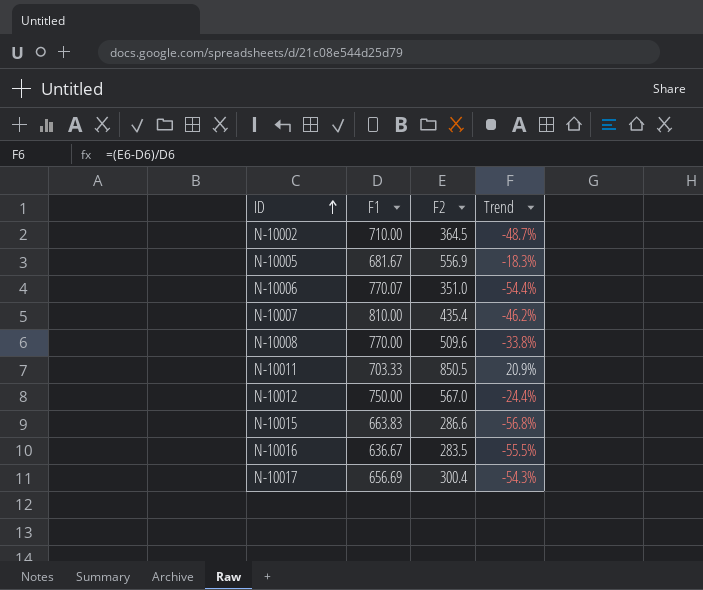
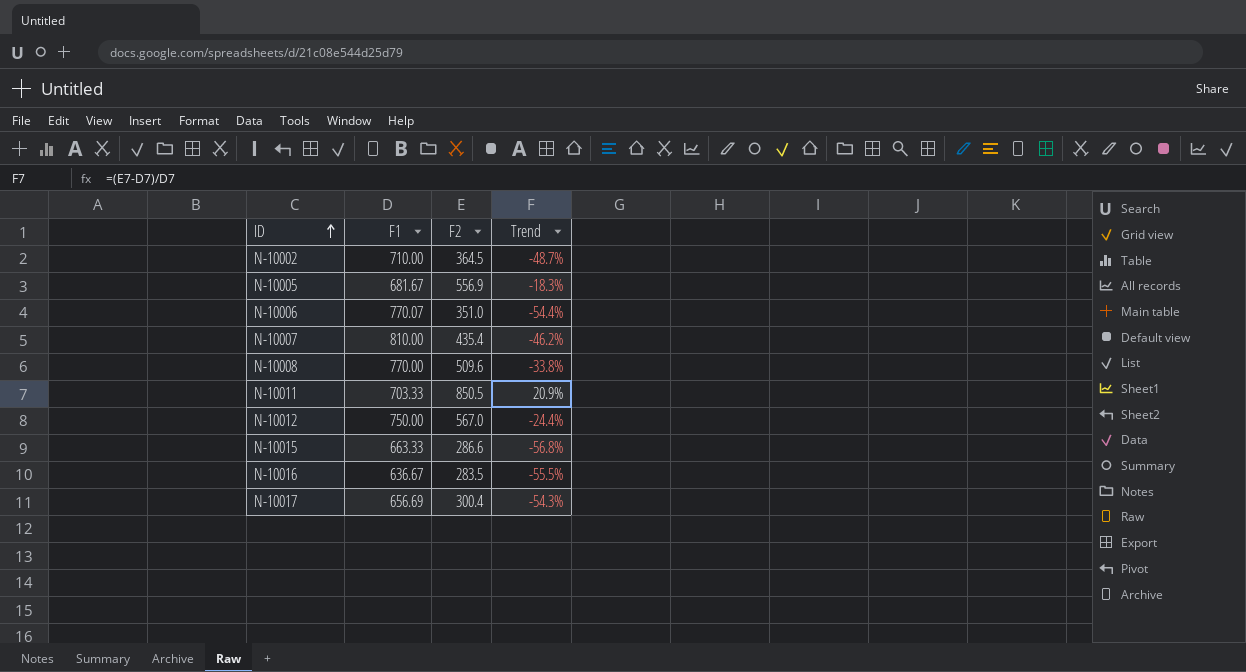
N-10015 | F1: 663.83 -> 663.33

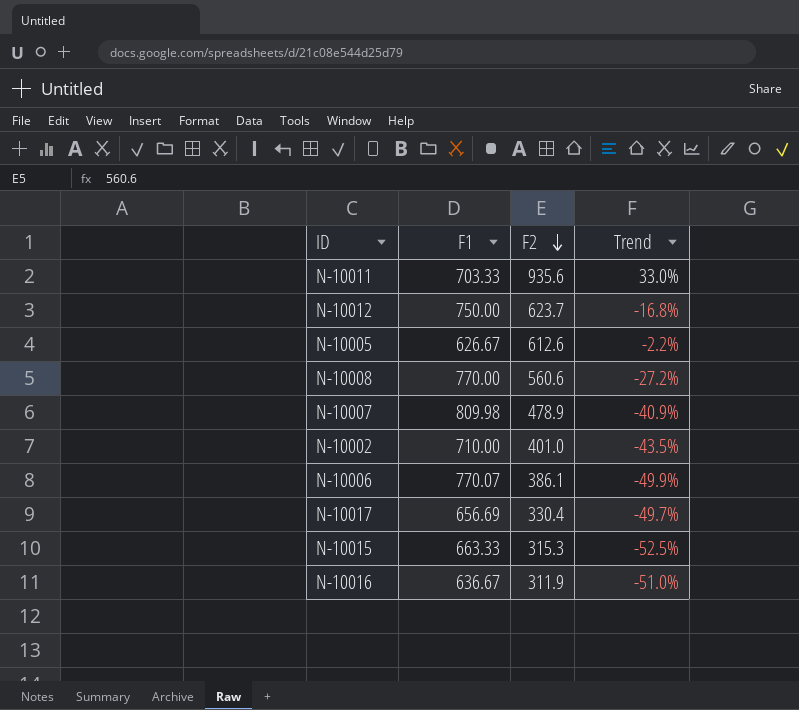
row order: ID ascending -> F2 descending
N-10011 | F2: 850.5 -> 935.6
N-10011 | Trend: 20.9% -> 33.0%
N-10012 | F2: 567.0 -> 623.7
N-10012 | Trend: -24.4% -> -16.8%
N-10005 | F1: 681.67 -> 626.67
N-10005 | F2: 556.9 -> 612.6
N-10005 | Trend: -18.3% -> -2.2%
N-10008 | F2: 509.6 -> 560.6
N-10008 | Trend: -33.8% -> -27.2%
N-10007 | F1: 810.00 -> 809.98
N-10007 | F2: 435.4 -> 478.9
N-10007 | Trend: -46.2% -> -40.9%
N-10002 | F2: 364.5 -> 401.0
N-10002 | Trend: -48.7% -> -43.5%
N-10006 | F2: 351.0 -> 386.1
N-10006 | Trend: -54.4% -> -49.9%
N-10017 | F2: 300.4 -> 330.4
N-10017 | Trend: -54.3% -> -49.7%
N-10015 | F2: 286.6 -> 315.3
N-10015 | Trend: -56.8% -> -52.5%
N-10016 | F2: 283.5 -> 311.9
N-10016 | Trend: -55.5% -> -51.0%

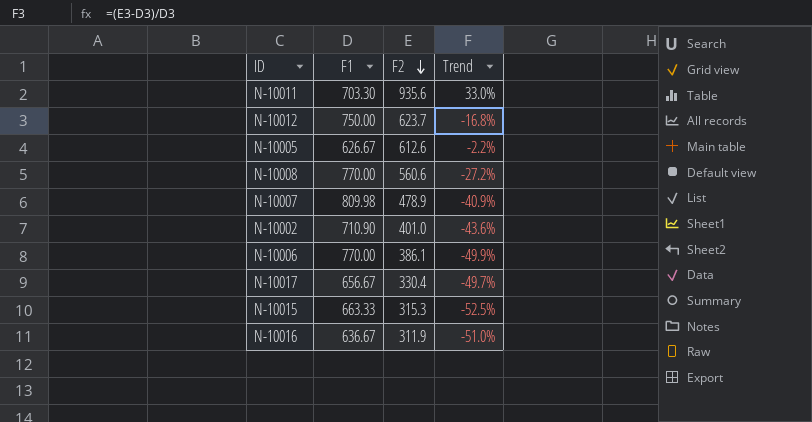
N-10011 | F1: 703.33 -> 703.30
N-10002 | F1: 710.00 -> 710.90
N-10002 | Trend: -43.5% -> -43.6%
N-10006 | F1: 770.07 -> 770.00
N-10017 | F1: 656.69 -> 656.67

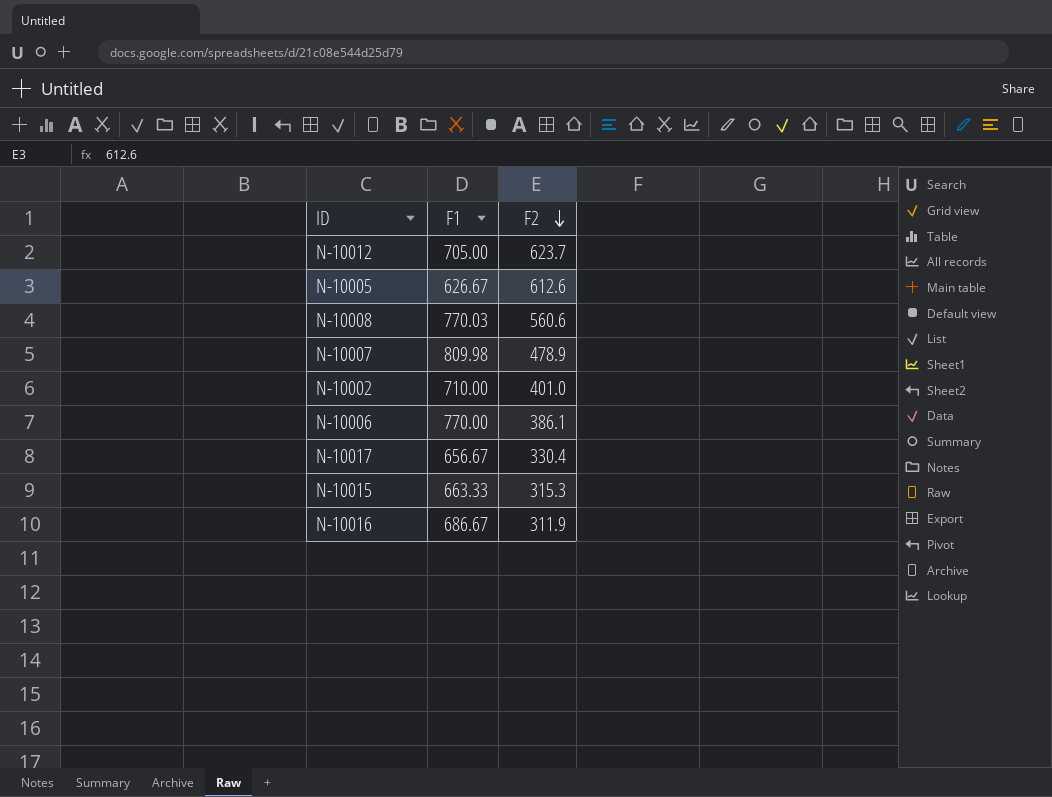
column Trend | formula: ([F2] - [F1]) / [F1] -> none
row N-10011: 703.30 | 935.6 | 33.0% -> none
N-10012 | F1: 750.00 -> 705.00
N-10008 | F1: 770.00 -> 770.03
N-10002 | F1: 710.90 -> 710.00
N-10016 | F1: 636.67 -> 686.67

